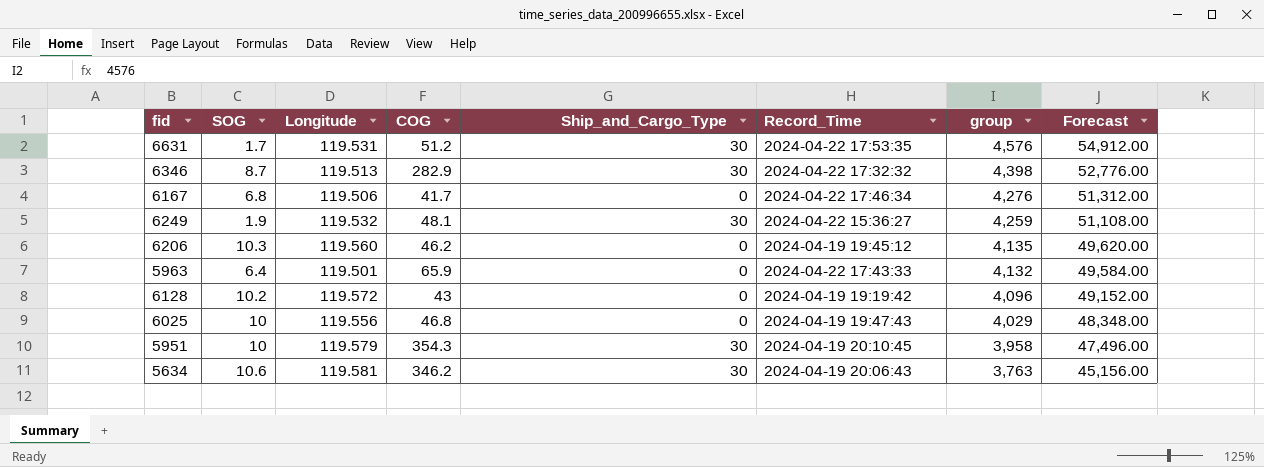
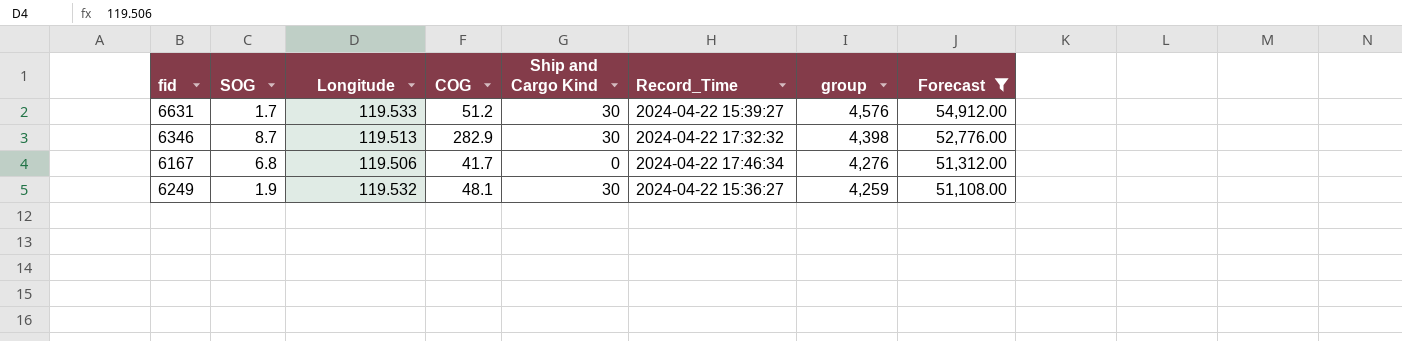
filter: none -> Forecast >= 51,108.00
column name: Ship_and_Cargo_Type -> Ship and Cargo Kind
6631 | Longitude: 119.531 -> 119.533
6631 | Record_Time: 2024-04-22 17:53:35 -> 2024-04-22 15:39:27

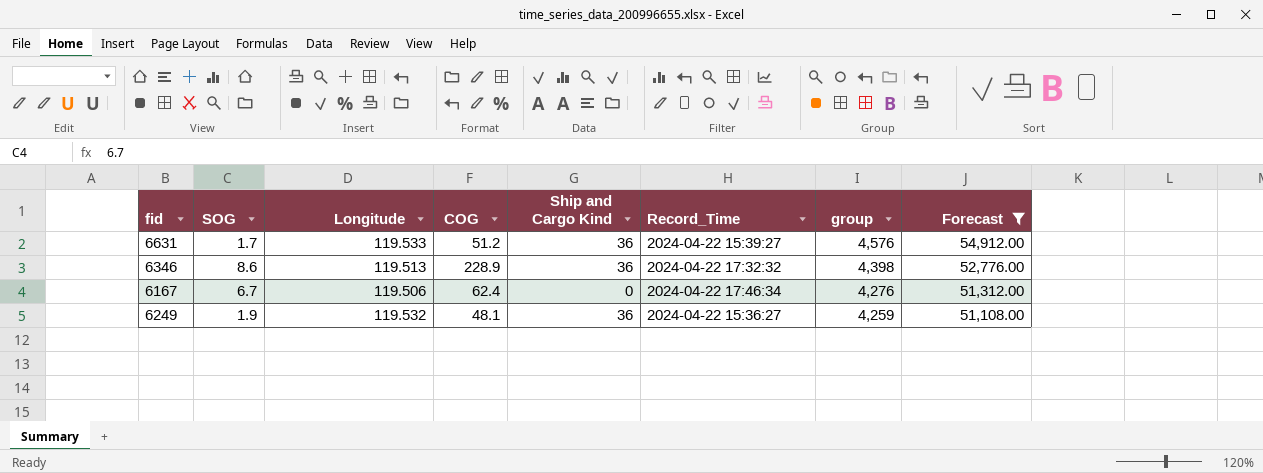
6631 | Ship and Cargo Kind: 30 -> 36
6346 | SOG: 8.7 -> 8.6
6346 | COG: 282.9 -> 228.9
6346 | Ship and Cargo Kind: 30 -> 36
6167 | SOG: 6.8 -> 6.7
6167 | COG: 41.7 -> 62.4
6249 | Ship and Cargo Kind: 30 -> 36

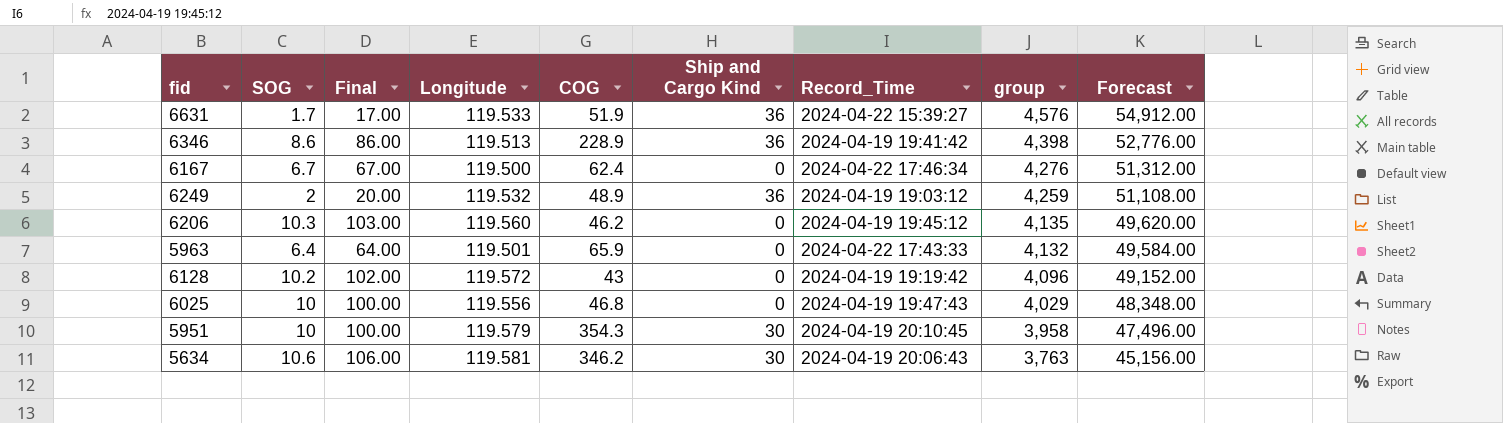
filter: Forecast >= 51,108.00 -> none
column Final | formula: none -> [SOG] * 10
6631 | COG: 51.2 -> 51.9
6346 | Record_Time: 2024-04-22 17:32:32 -> 2024-04-19 19:41:42
6167 | Longitude: 119.506 -> 119.500
6249 | SOG: 1.9 -> 2
6249 | COG: 48.1 -> 48.9
6249 | Record_Time: 2024-04-22 15:36:27 -> 2024-04-19 19:03:12

